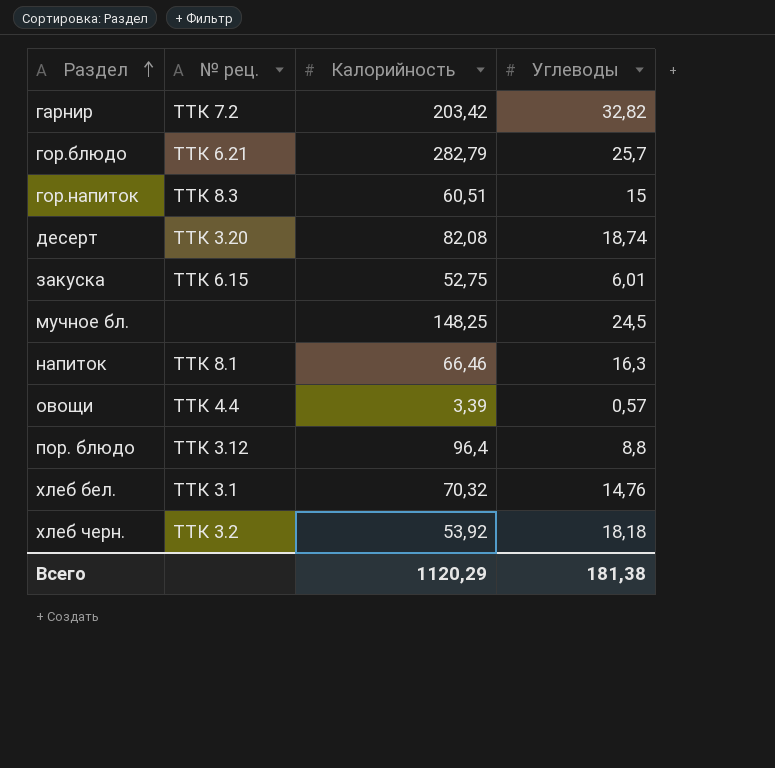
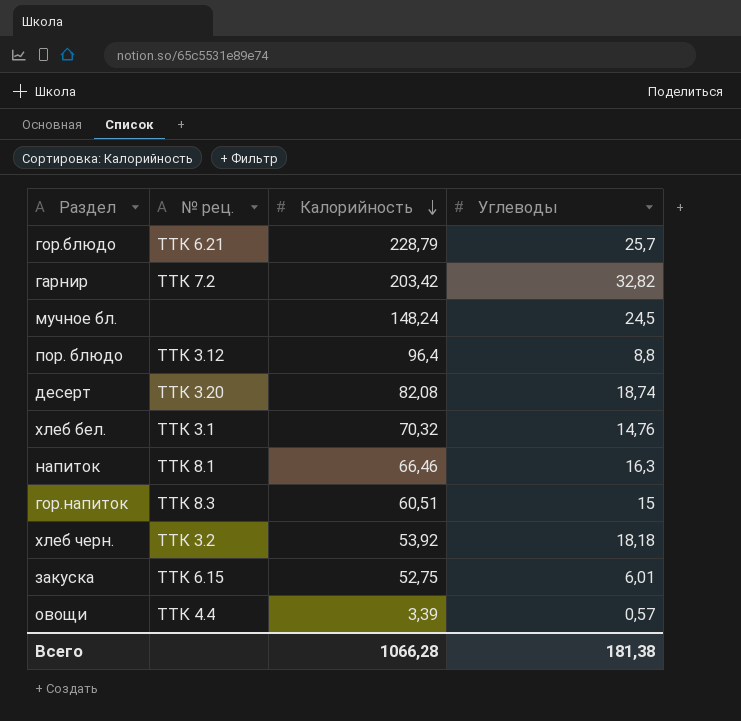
row order: Раздел ascending -> Калорийность descending
гор.блюдо | Калорийность: 282,79 -> 228,79
мучное бл. | Калорийность: 148,25 -> 148,24
Всего | Калорийность: 1120,29 -> 1066,28

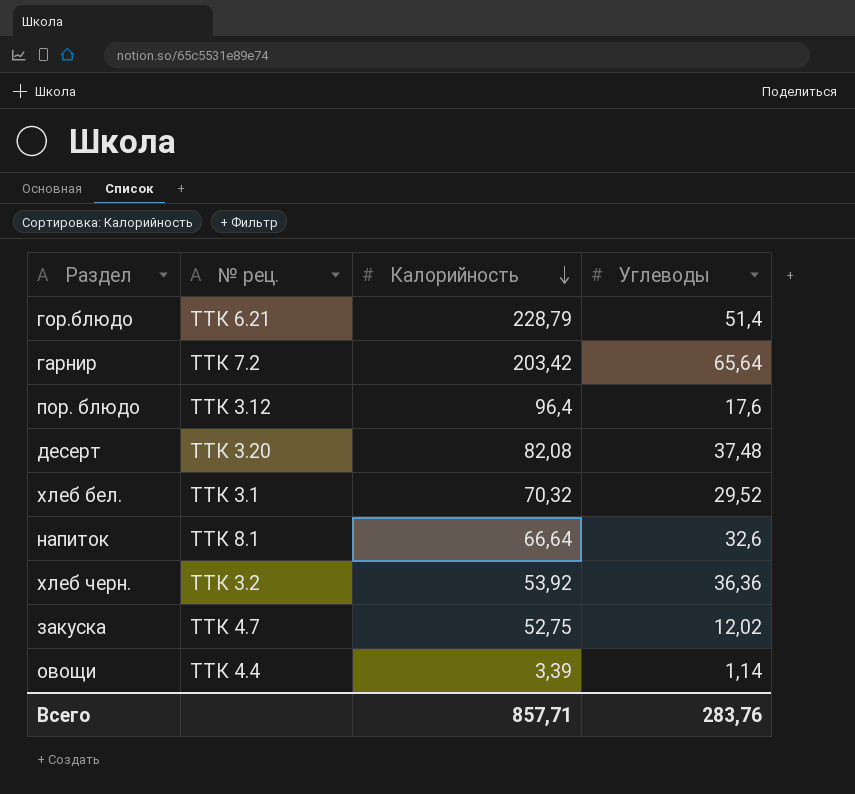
row мучное бл.: none | 148,24 | 24,5 -> none
row гор.напиток: ТТК 8.3 | 60,51 | 15 -> none
гор.блюдо | Углеводы: 25,7 -> 51,4
гарнир | Углеводы: 32,82 -> 65,64
пор. блюдо | Углеводы: 8,8 -> 17,6
десерт | Углеводы: 18,74 -> 37,48
хлеб бел. | Углеводы: 14,76 -> 29,52
напиток | Калорийность: 66,46 -> 66,64
напиток | Углеводы: 16,3 -> 32,6
хлеб черн. | Углеводы: 18,18 -> 36,36
закуска | № рец.: ТТК 6.15 -> ТТК 4.7
закуска | Углеводы: 6,01 -> 12,02
овощи | Углеводы: 0,57 -> 1,14
Всего | Калорийность: 1066,28 -> 857,71
Всего | Углеводы: 181,38 -> 283,76

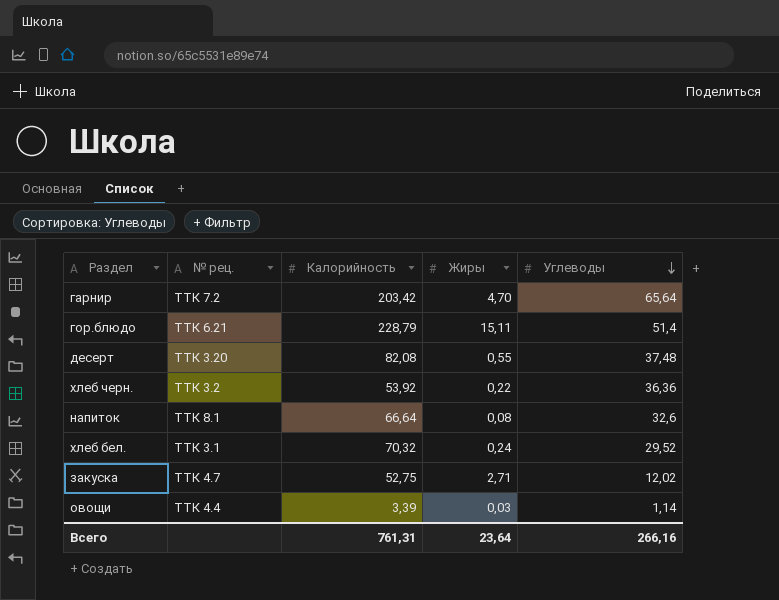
row order: Калорийность descending -> Углеводы descending
column Жиры | position: none -> 4
row пор. блюдо: ТТК 3.12 | 96,4 | 17,6 -> none
Всего | Калорийность: 857,71 -> 761,31
Всего | Углеводы: 283,76 -> 266,16

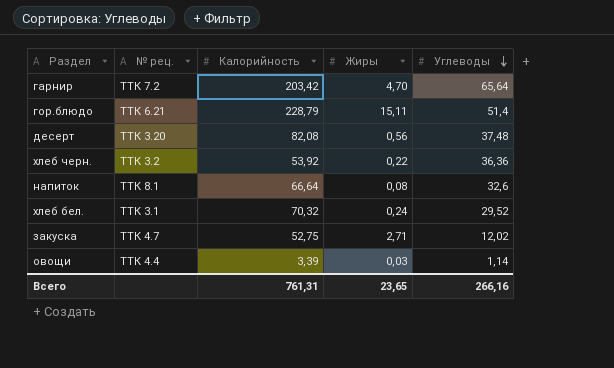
десерт | Жиры: 0,55 -> 0,56
Всего | Жиры: 23,64 -> 23,65

